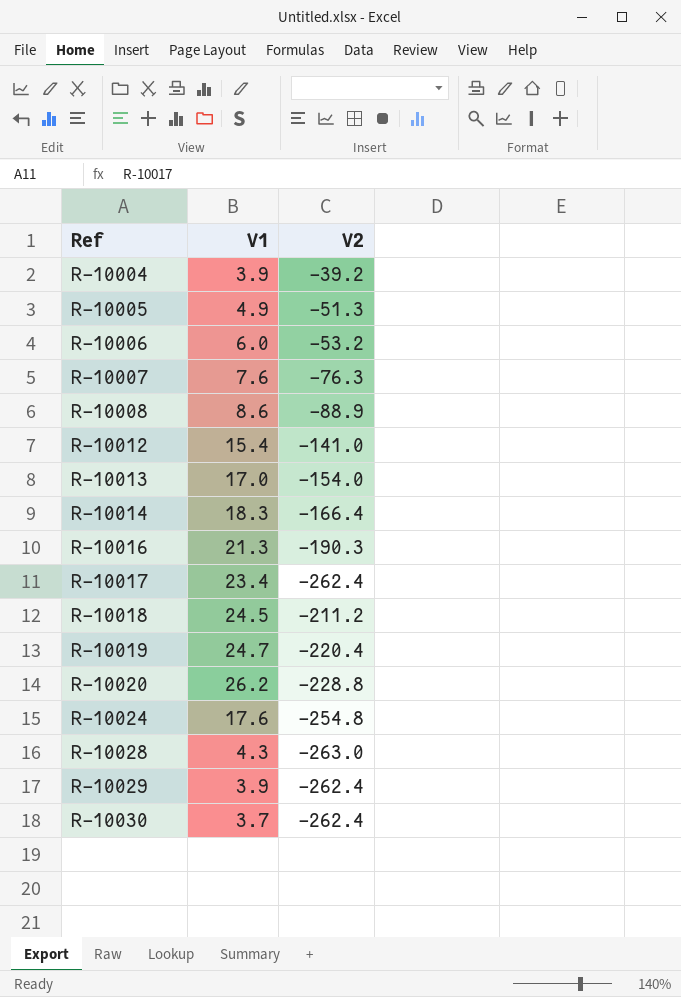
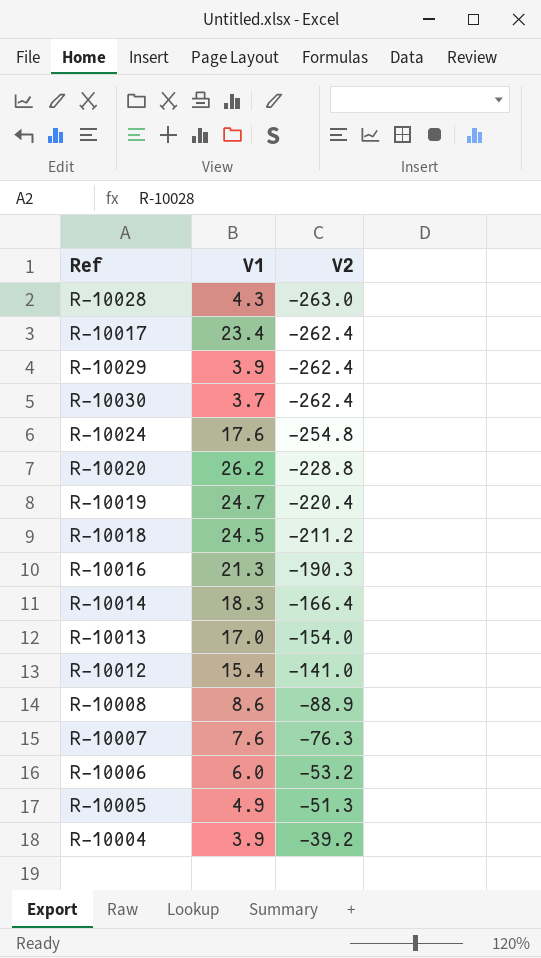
row order: Ref ascending -> V2 ascending

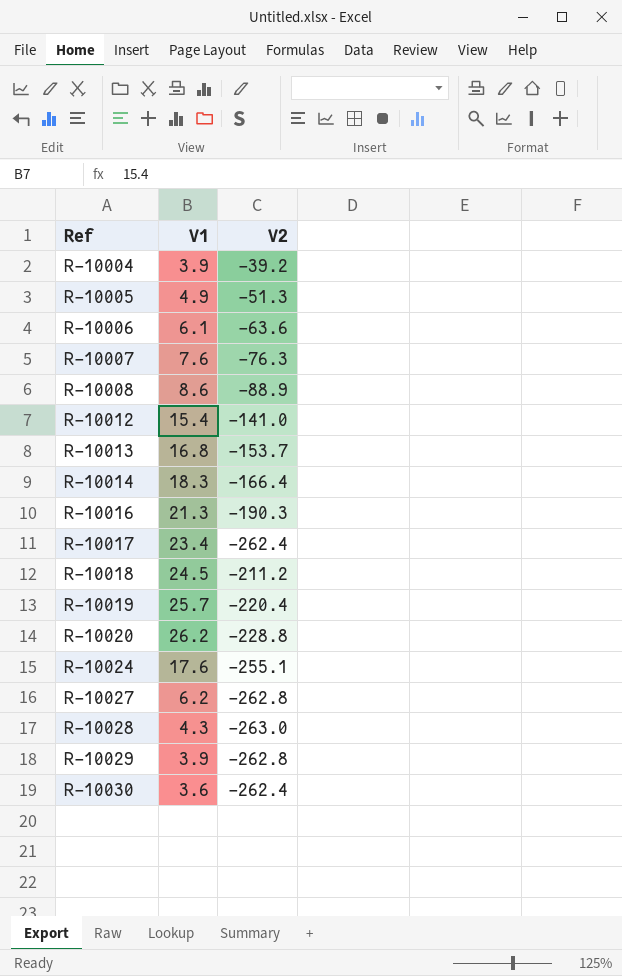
row order: V2 ascending -> Ref ascending
R-10006 | V1: 6.0 -> 6.1
R-10006 | V2: -53.2 -> -63.6
R-10013 | V1: 17.0 -> 16.8
R-10013 | V2: -154.0 -> -153.7
R-10019 | V1: 24.7 -> 25.7
R-10024 | V2: -254.8 -> -255.1
row R-10027: none -> 6.2 | -262.8
R-10029 | V2: -262.4 -> -262.8
R-10030 | V1: 3.7 -> 3.6

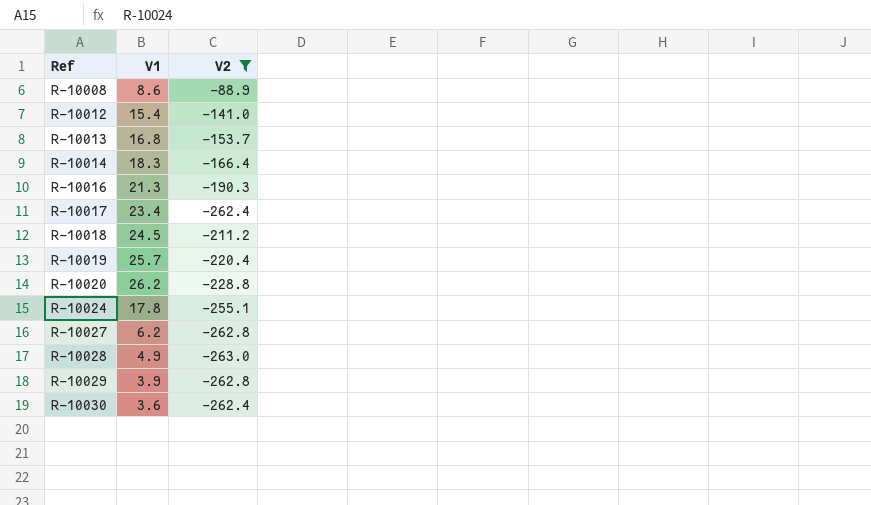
filter: none -> V2 <= -88.9
R-10024 | V1: 17.6 -> 17.8
R-10028 | V1: 4.3 -> 4.9

